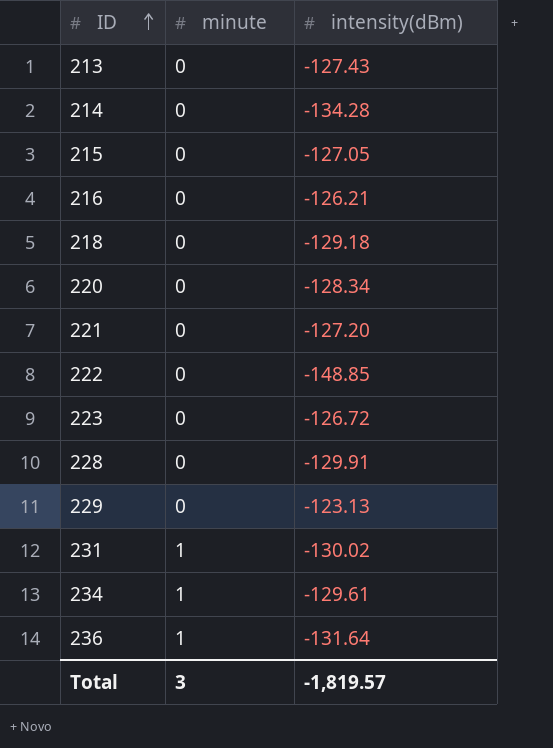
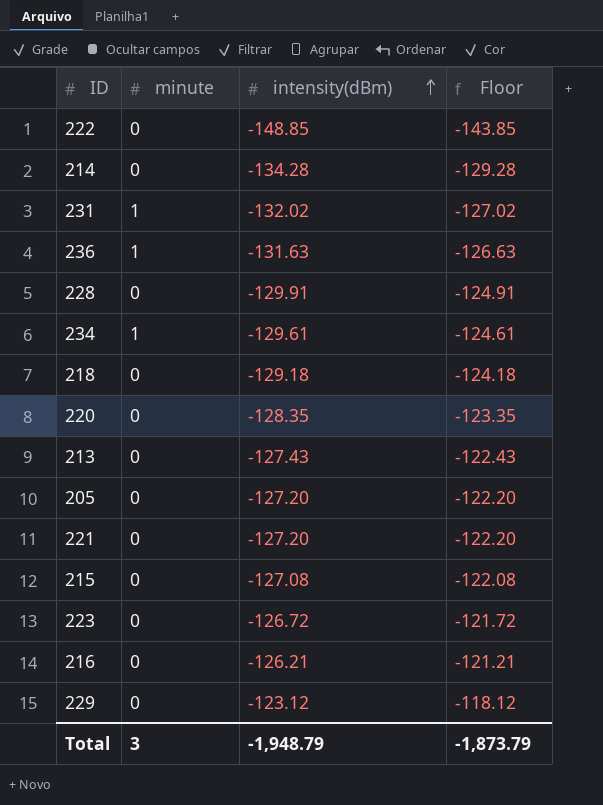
row order: ID ascending -> intensity(dBm) ascending
column Floor | formula: none -> [intensity(dBm)] + 5
231 | intensity(dBm): -130.02 -> -132.02
236 | intensity(dBm): -131.64 -> -131.63
220 | intensity(dBm): -128.34 -> -128.35
row 205: none -> 0 | -127.20 | -122.20
215 | intensity(dBm): -127.05 -> -127.08
229 | intensity(dBm): -123.13 -> -123.12
Total | intensity(dBm): -1,819.57 -> -1,948.79

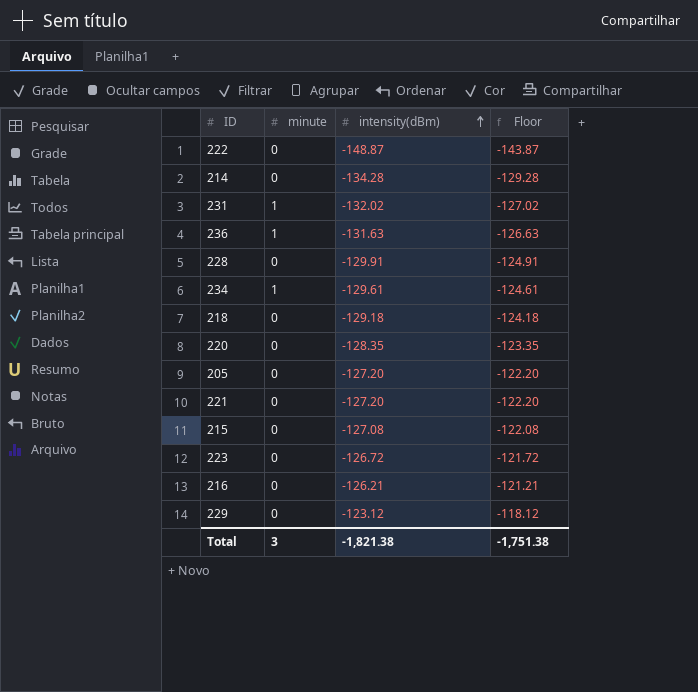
row 213: 0 | -127.43 | -122.43 -> none
222 | intensity(dBm): -148.85 -> -148.87
222 | Floor: -143.85 -> -143.87
Total | intensity(dBm): -1,948.79 -> -1,821.38
Total | Floor: -1,873.79 -> -1,751.38

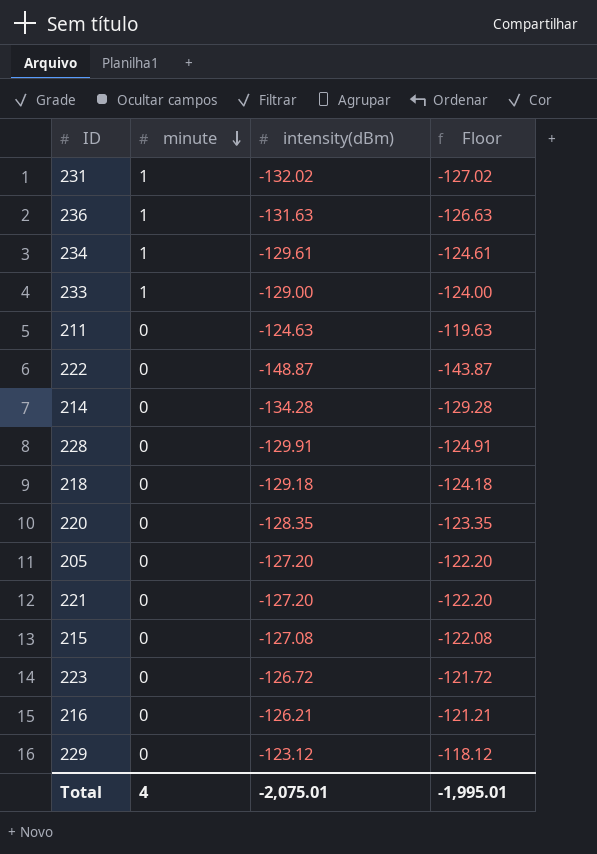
row order: intensity(dBm) ascending -> minute descending
row 233: none -> 1 | -129.00 | -124.00
row 211: none -> 0 | -124.63 | -119.63
Total | minute: 3 -> 4
Total | intensity(dBm): -1,821.38 -> -2,075.01
Total | Floor: -1,751.38 -> -1,995.01

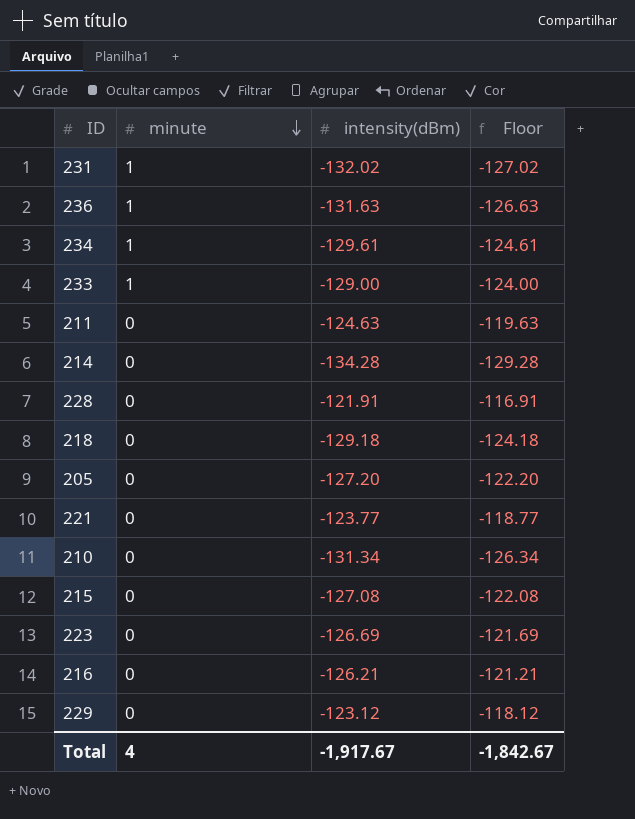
row 222: 0 | -148.87 | -143.87 -> none
row 220: 0 | -128.35 | -123.35 -> none
228 | intensity(dBm): -129.91 -> -121.91
228 | Floor: -124.91 -> -116.91
221 | intensity(dBm): -127.20 -> -123.77
221 | Floor: -122.20 -> -118.77
row 210: none -> 0 | -131.34 | -126.34
223 | intensity(dBm): -126.72 -> -126.69
223 | Floor: -121.72 -> -121.69
Total | intensity(dBm): -2,075.01 -> -1,917.67
Total | Floor: -1,995.01 -> -1,842.67

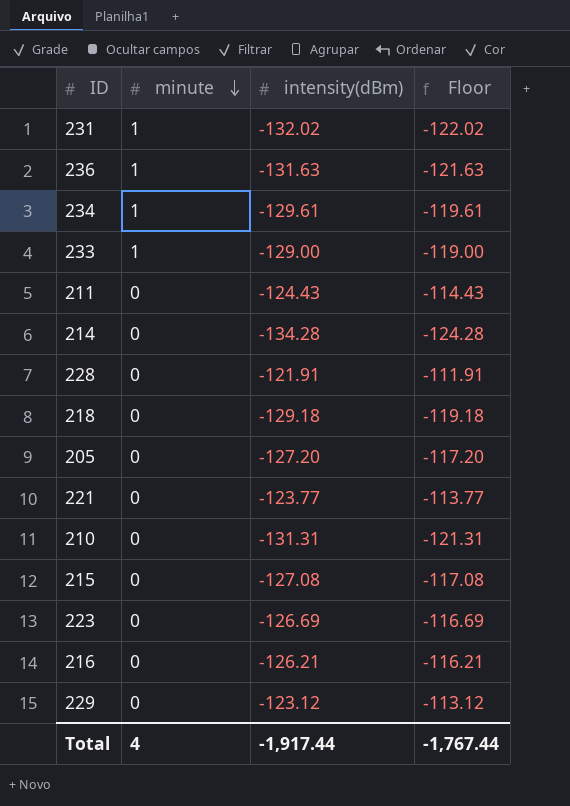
column Floor | formula: [intensity(dBm)] + 5 -> [intensity(dBm)] + 10
211 | intensity(dBm): -124.63 -> -124.43
210 | intensity(dBm): -131.34 -> -131.31
Total | intensity(dBm): -1,917.67 -> -1,917.44
Total | Floor: -1,842.67 -> -1,767.44

